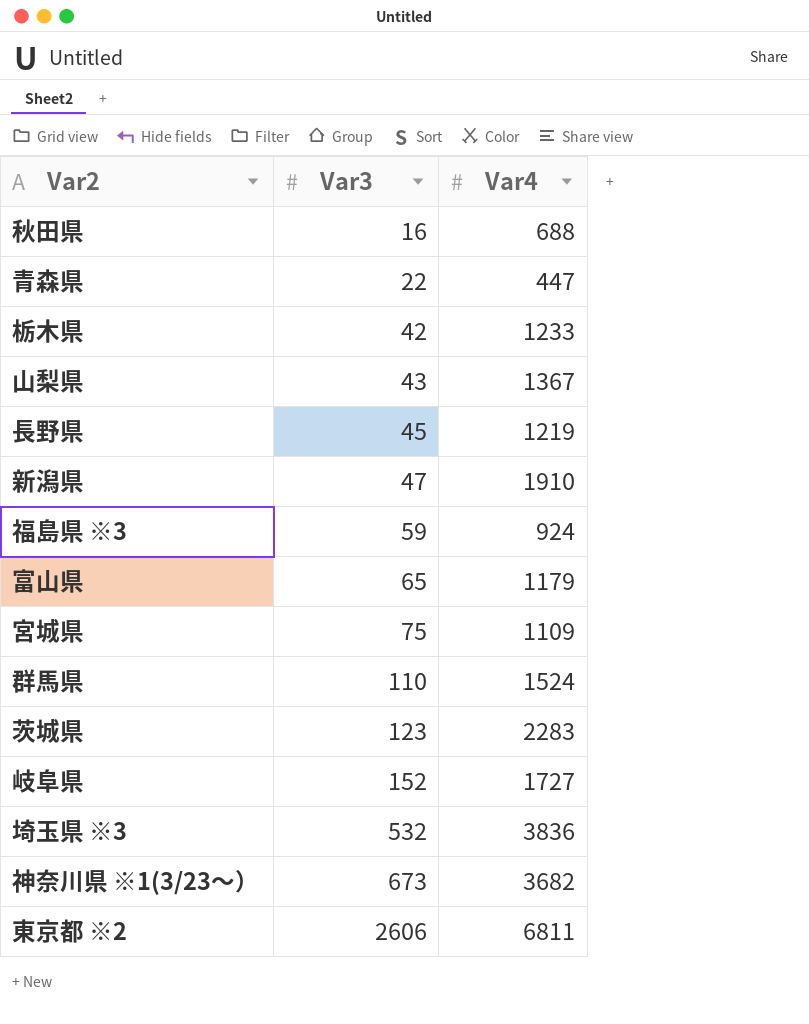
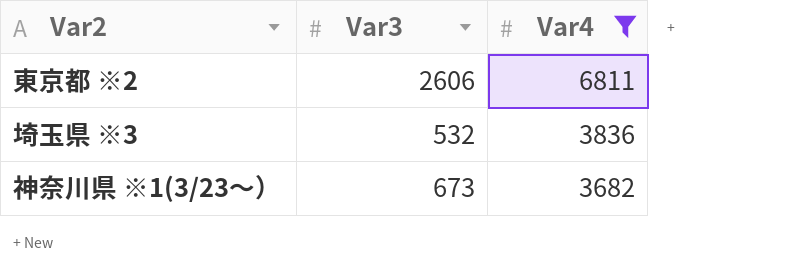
filter: none -> Var4 >= 3682
row order: Var3 ascending -> Var4 descending

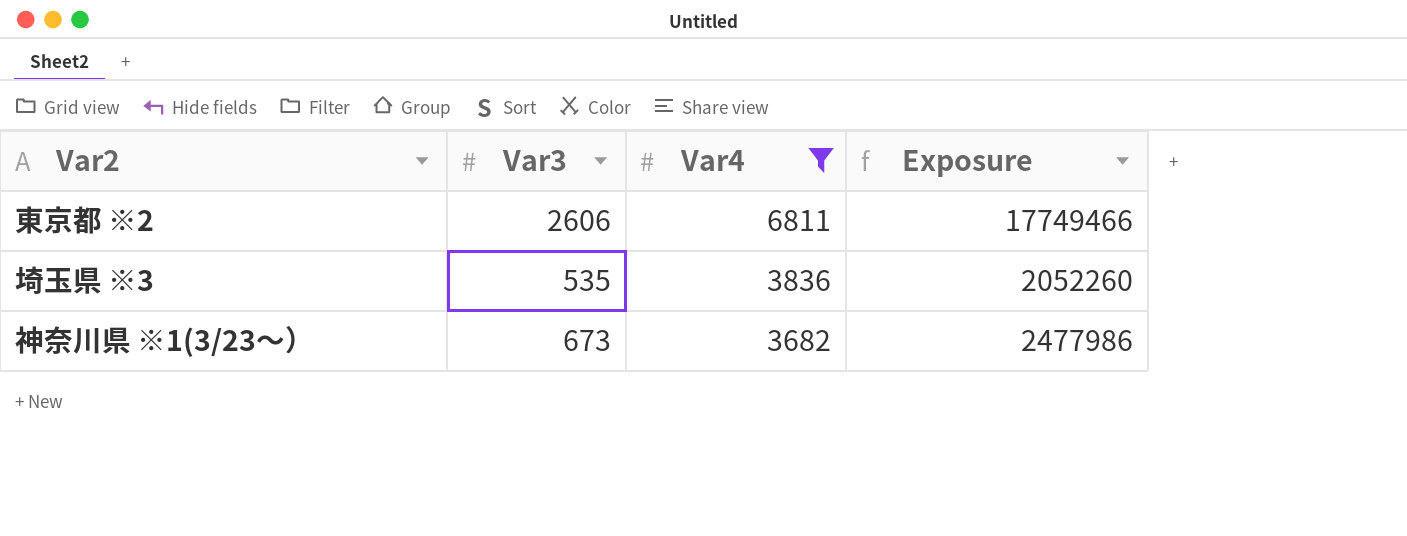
column Exposure | formula: none -> [Var3] * [Var4]
埼玉県 ※3 | Var3: 532 -> 535

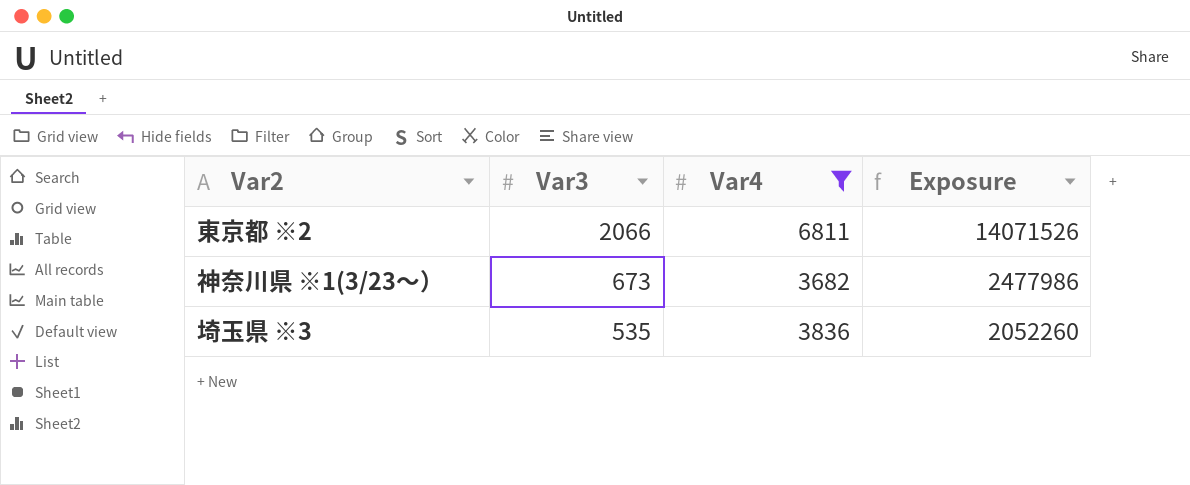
row order: Var4 descending -> Var3 descending
東京都 ※2 | Var3: 2606 -> 2066
東京都 ※2 | Exposure: 17749466 -> 14071526

